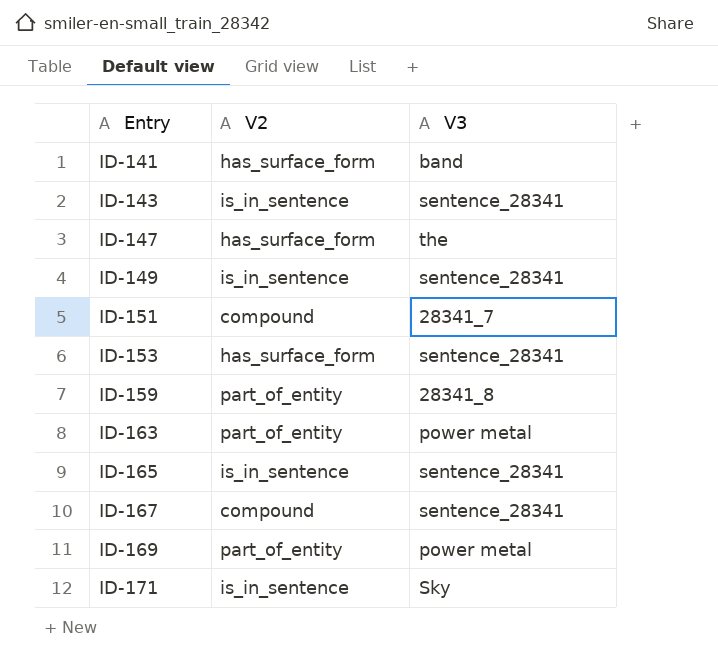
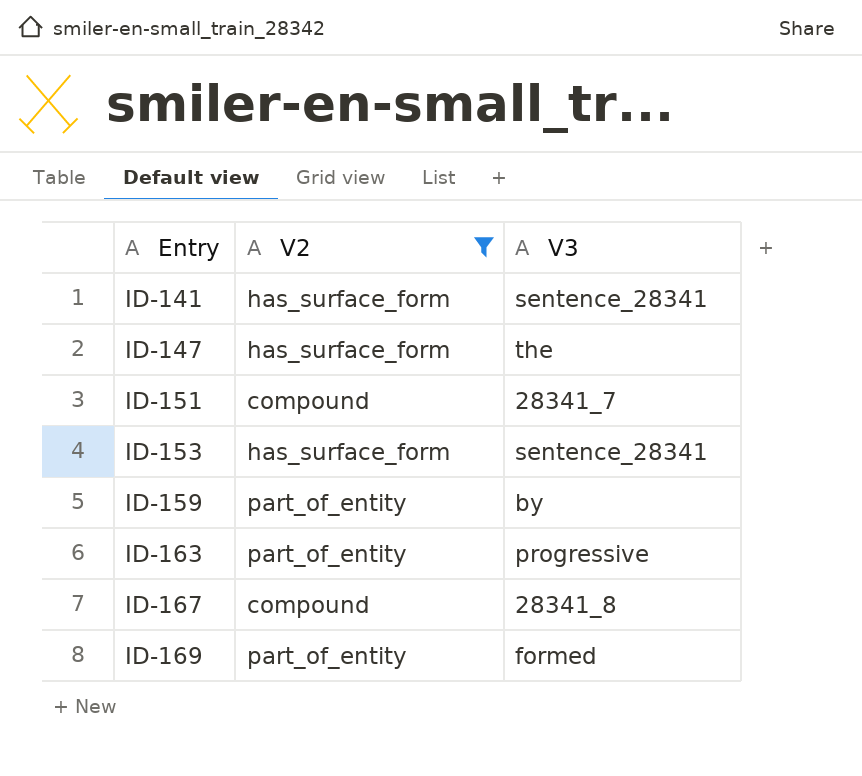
filter: none -> V2 != is_in_sentence
ID-141 | V3: band -> sentence_28341
ID-159 | V3: 28341_8 -> by
ID-163 | V3: power metal -> progressive
ID-167 | V3: sentence_28341 -> 28341_8
ID-169 | V3: power metal -> formed

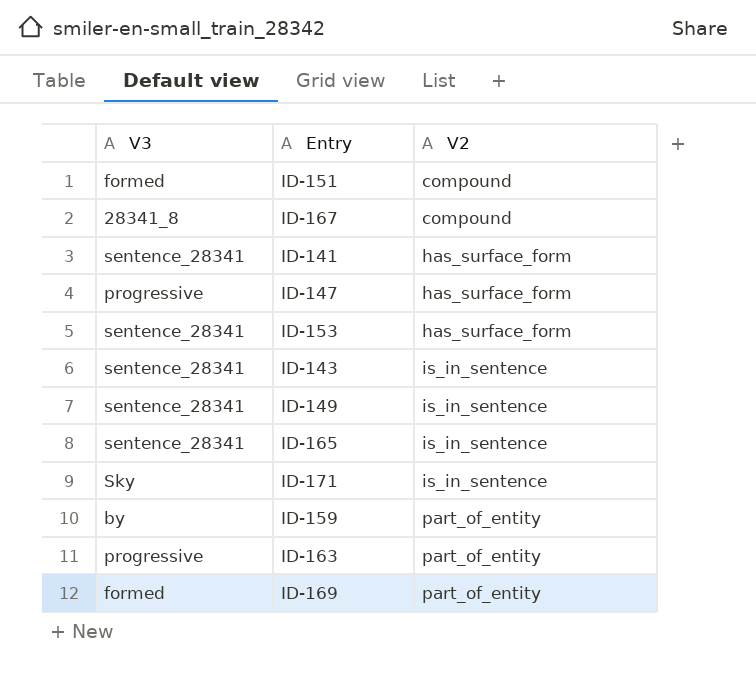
filter: V2 != is_in_sentence -> none
row order: Entry ascending -> V2 ascending
column V3 | position: 3 -> 1
ID-151 | V3: 28341_7 -> formed
ID-147 | V3: the -> progressive

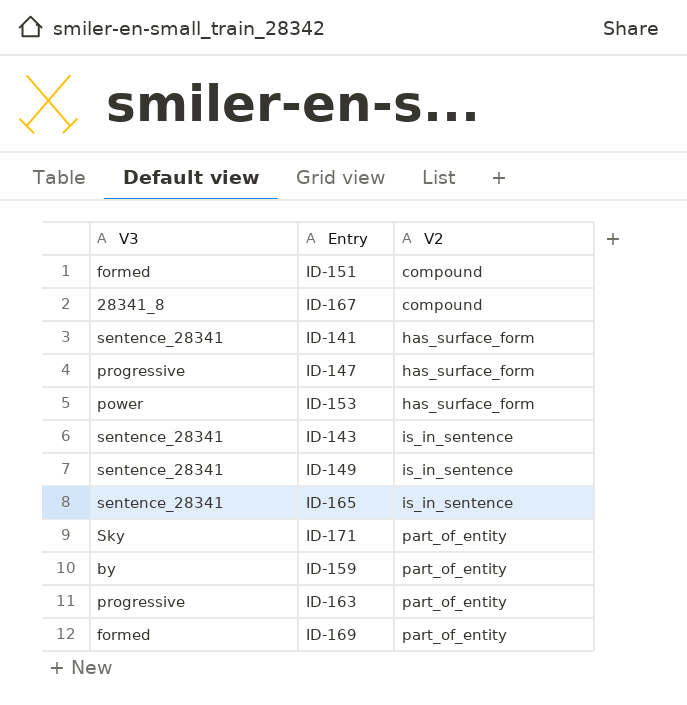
ID-153 | V3: sentence_28341 -> power
ID-171 | V2: is_in_sentence -> part_of_entity

